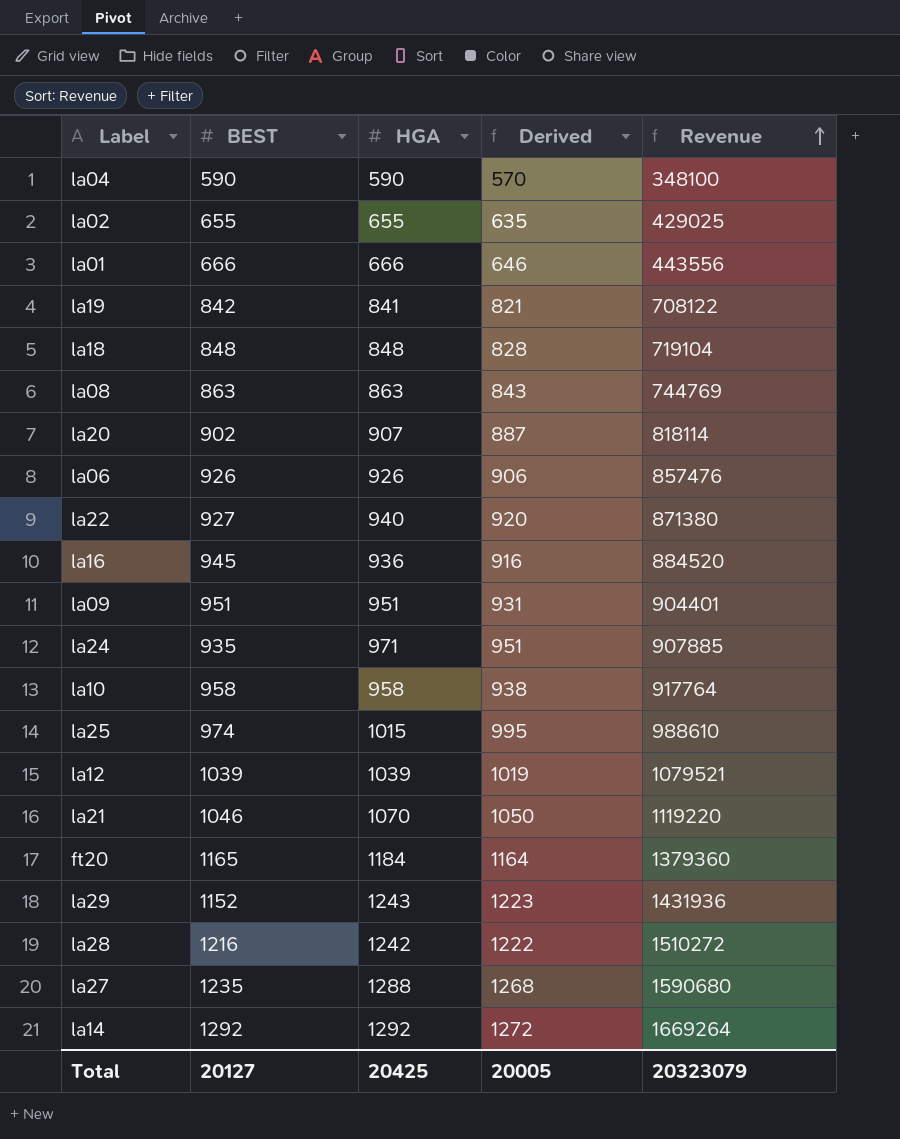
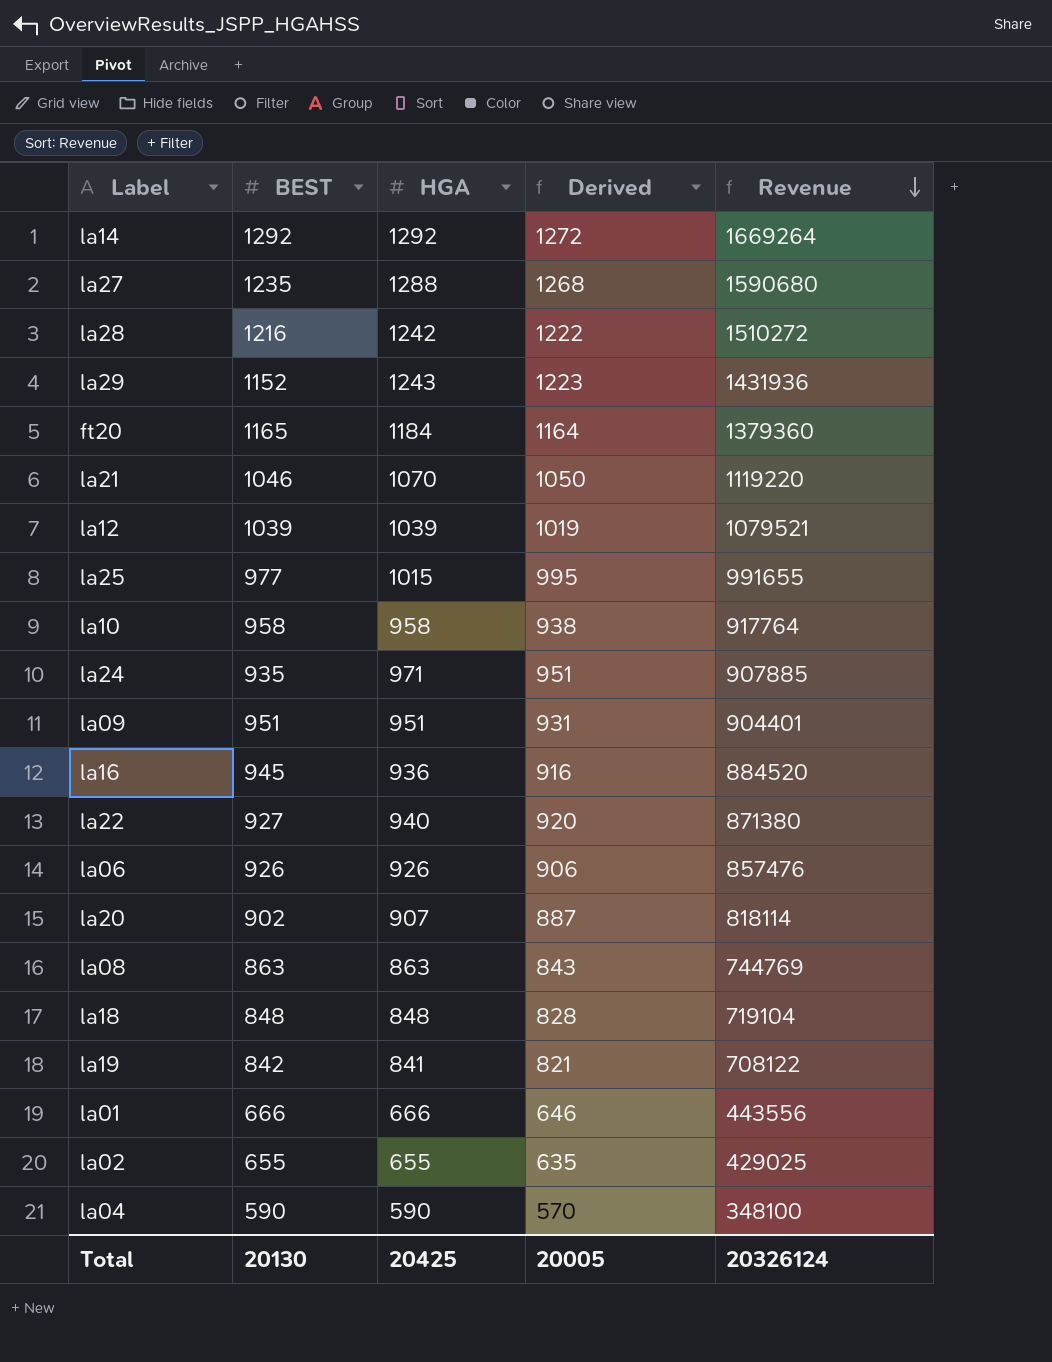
row order: Revenue ascending -> Revenue descending
la25 | BEST: 974 -> 977
la25 | Revenue: 988610 -> 991655
Total | BEST: 20127 -> 20130
Total | Revenue: 20323079 -> 20326124

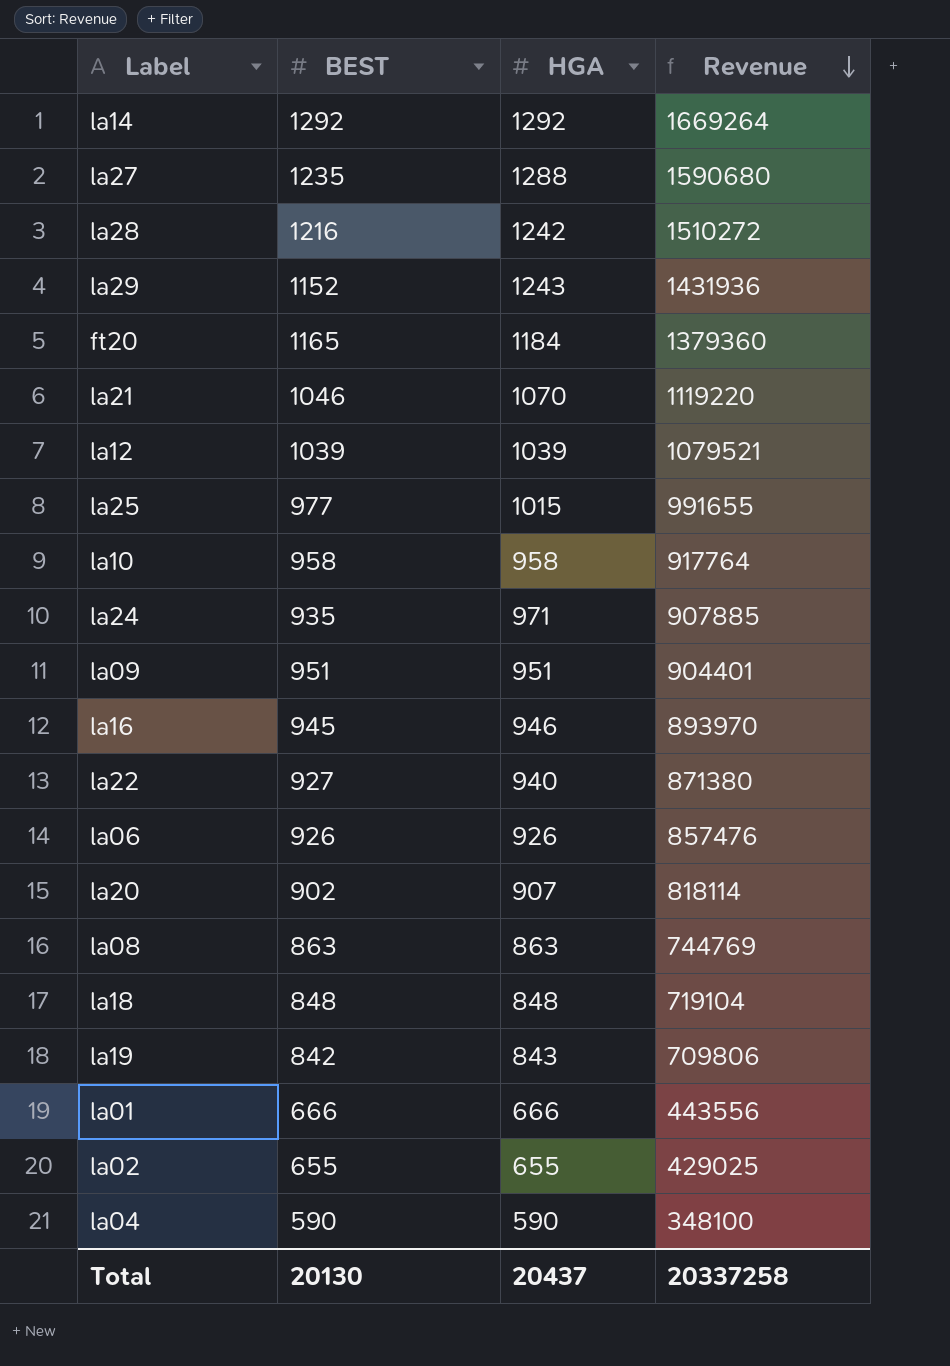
column Derived | formula: [HGA] - 20 -> none
la16 | HGA: 936 -> 946
la16 | Revenue: 884520 -> 893970
la19 | HGA: 841 -> 843
la19 | Revenue: 708122 -> 709806
Total | HGA: 20425 -> 20437
Total | Revenue: 20326124 -> 20337258

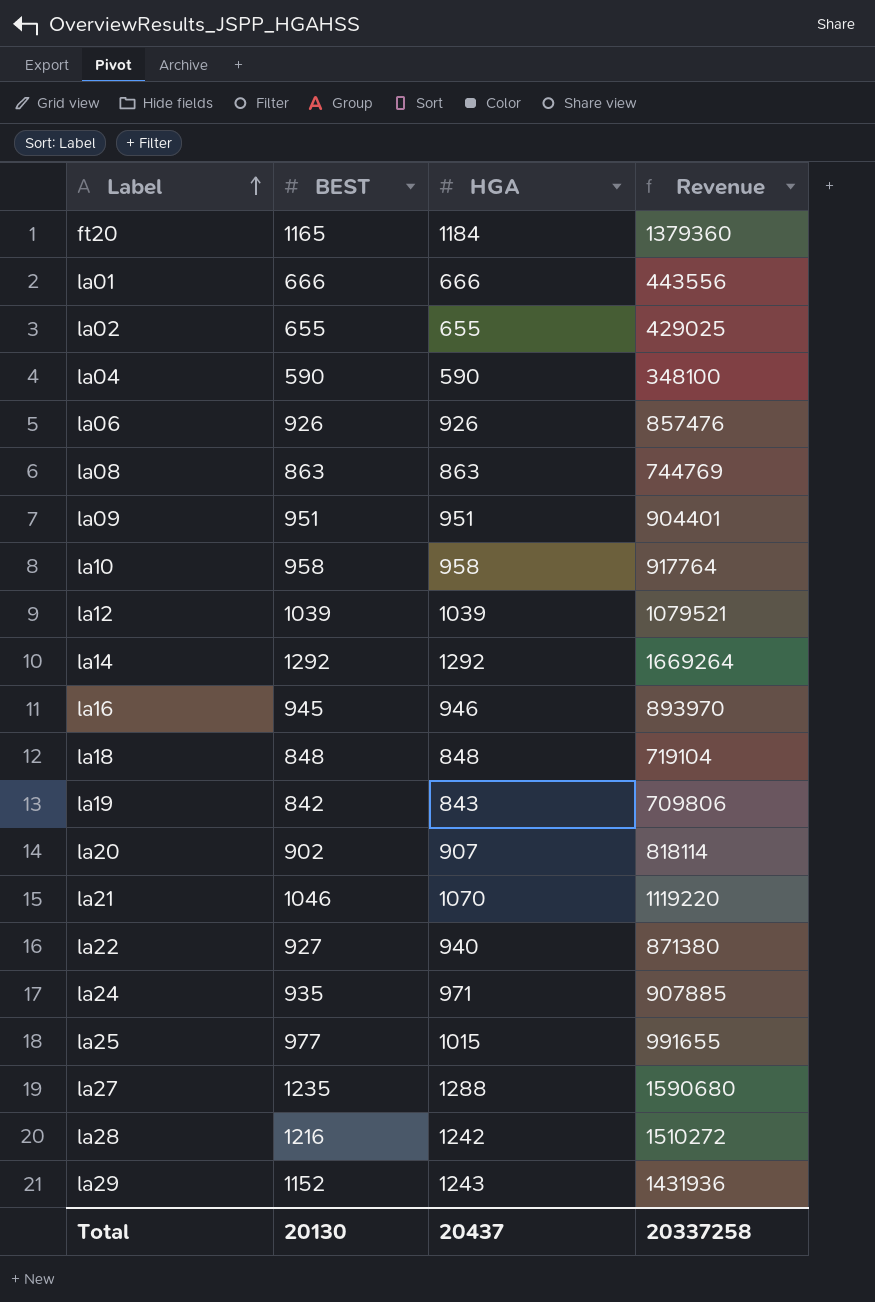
row order: Revenue descending -> Label ascending

